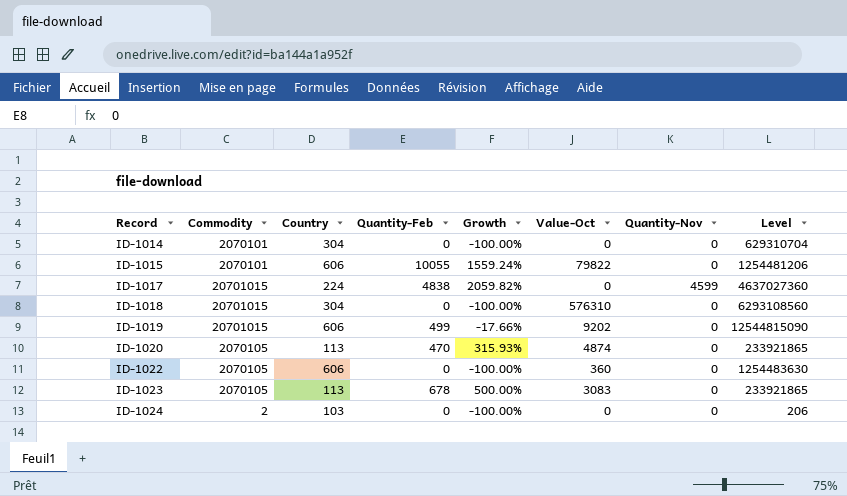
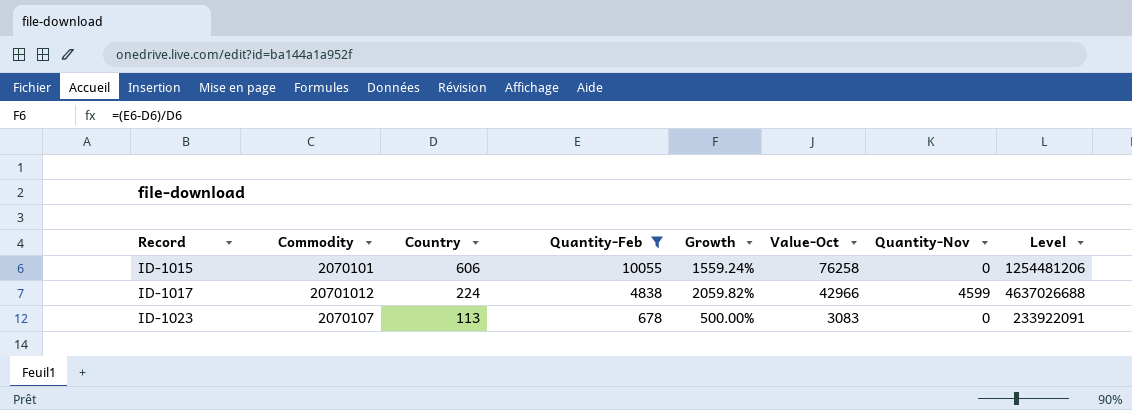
filter: none -> Quantity-Feb >= 678
ID-1015 | Value-Oct: 79822 -> 76258
ID-1017 | Commodity: 20701015 -> 20701012
ID-1017 | Value-Oct: 0 -> 42966
ID-1017 | Level: 4637027360 -> 4637026688
ID-1023 | Commodity: 2070105 -> 2070107
ID-1023 | Level: 233921865 -> 233922091

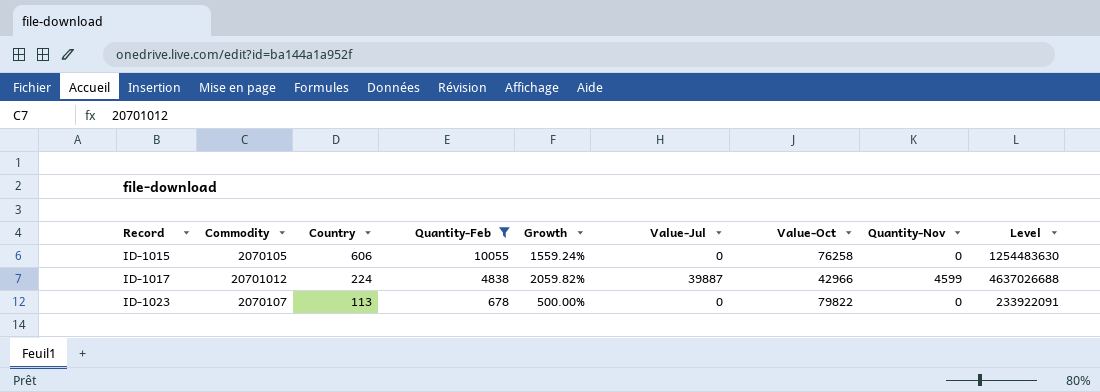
column Value-Jul | position: none -> 6
ID-1015 | Commodity: 2070101 -> 2070105
ID-1015 | Level: 1254481206 -> 1254483630
ID-1023 | Value-Oct: 3083 -> 79822

